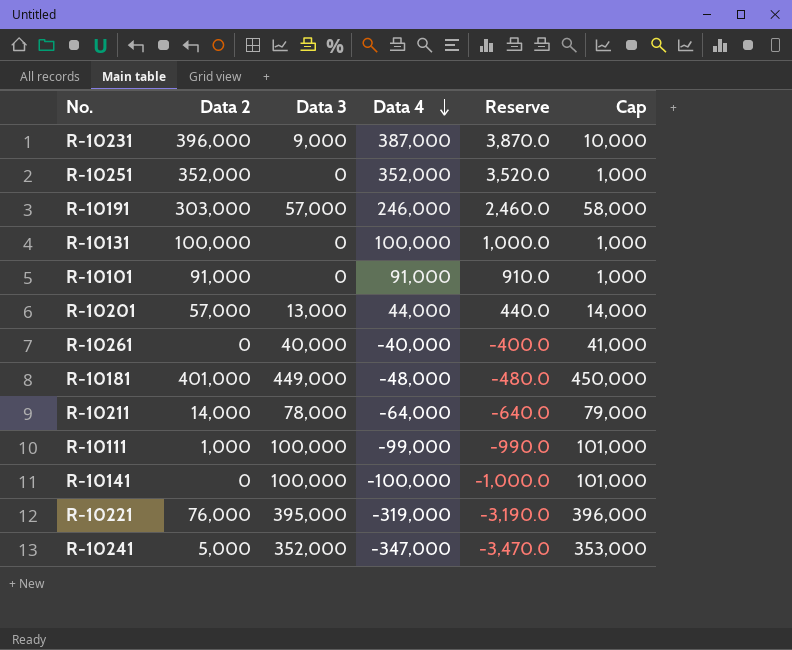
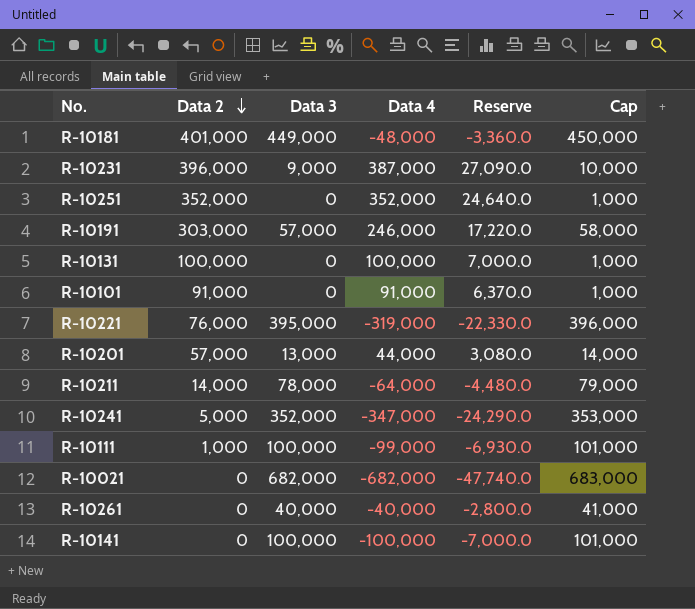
row order: Data 4 descending -> Data 2 descending
column Reserve | formula: [Data 4] * 0.01 -> [Data 4] * 0.07
row R-10021: none -> 0 | 682,000 | -682,000 | -47,740.0 | 683,000

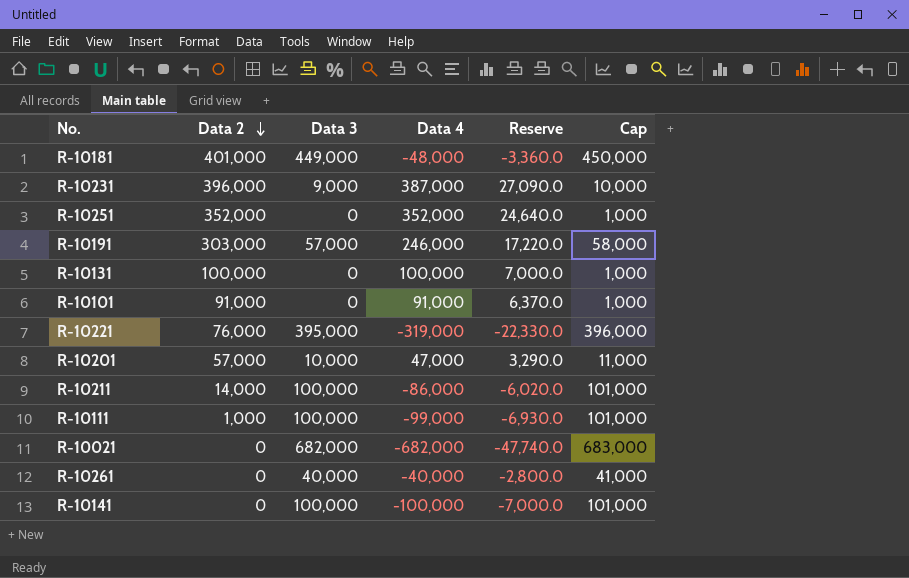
row R-10241: 5,000 | 352,000 | -347,000 | -24,290.0 | 353,000 -> none
R-10201 | Data 3: 13,000 -> 10,000
R-10201 | Data 4: 44,000 -> 47,000
R-10201 | Reserve: 3,080.0 -> 3,290.0
R-10201 | Cap: 14,000 -> 11,000
R-10211 | Data 3: 78,000 -> 100,000
R-10211 | Data 4: -64,000 -> -86,000
R-10211 | Reserve: -4,480.0 -> -6,020.0
R-10211 | Cap: 79,000 -> 101,000

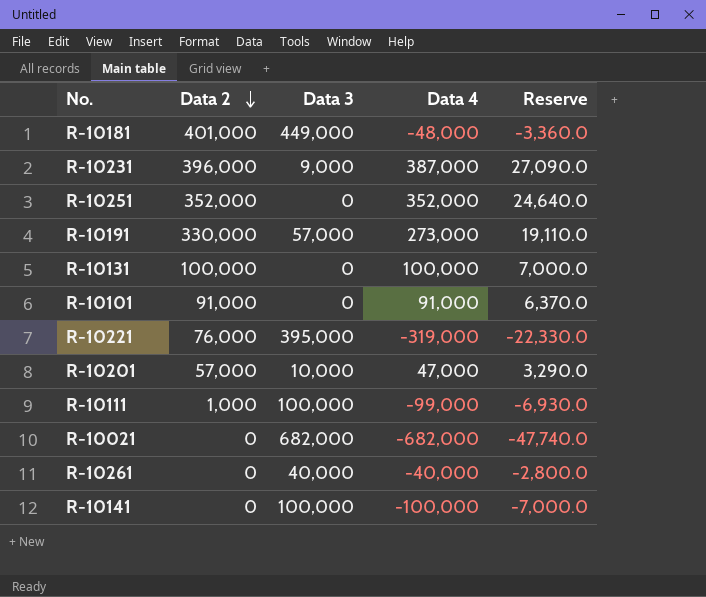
column Cap | formula: [Data 3] + 1000 -> none
row R-10211: 14,000 | 100,000 | -86,000 | -6,020.0 | 101,000 -> none
R-10191 | Data 2: 303,000 -> 330,000
R-10191 | Data 4: 246,000 -> 273,000
R-10191 | Reserve: 17,220.0 -> 19,110.0

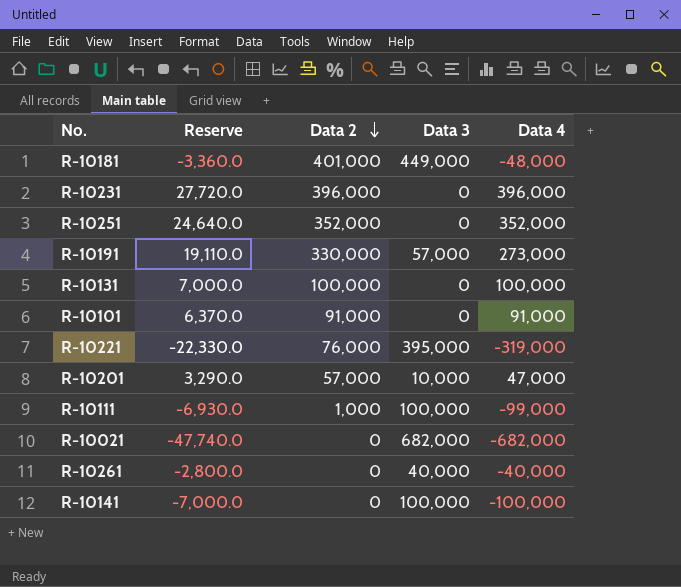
column Reserve | position: 5 -> 2
R-10231 | Reserve: 27,090.0 -> 27,720.0
R-10231 | Data 3: 9,000 -> 0
R-10231 | Data 4: 387,000 -> 396,000

